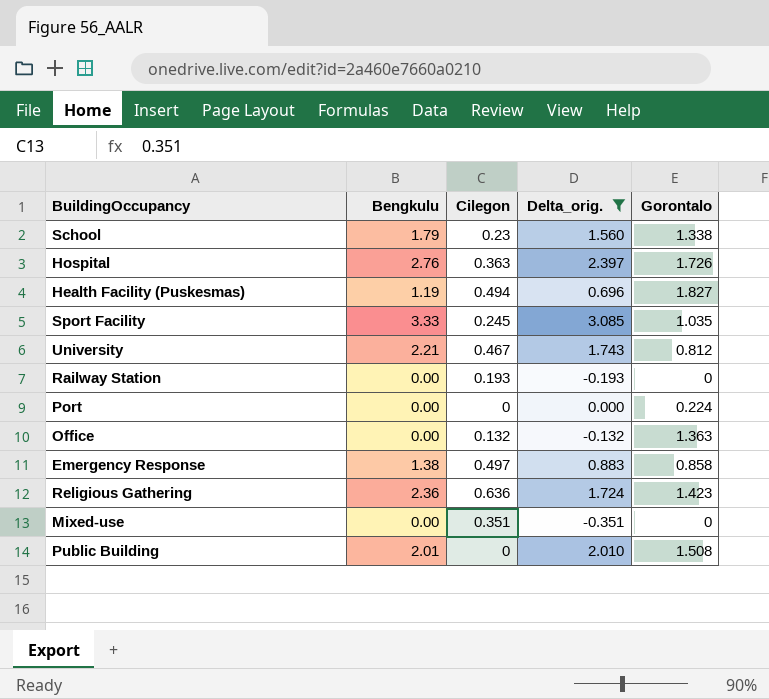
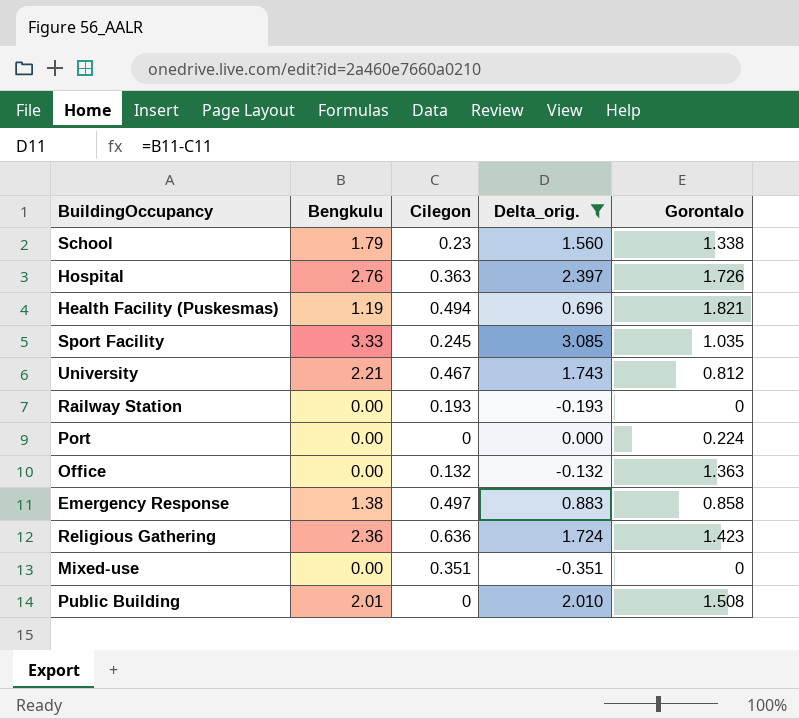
Health Facility (Puskesmas) | Gorontalo: 1.827 -> 1.821

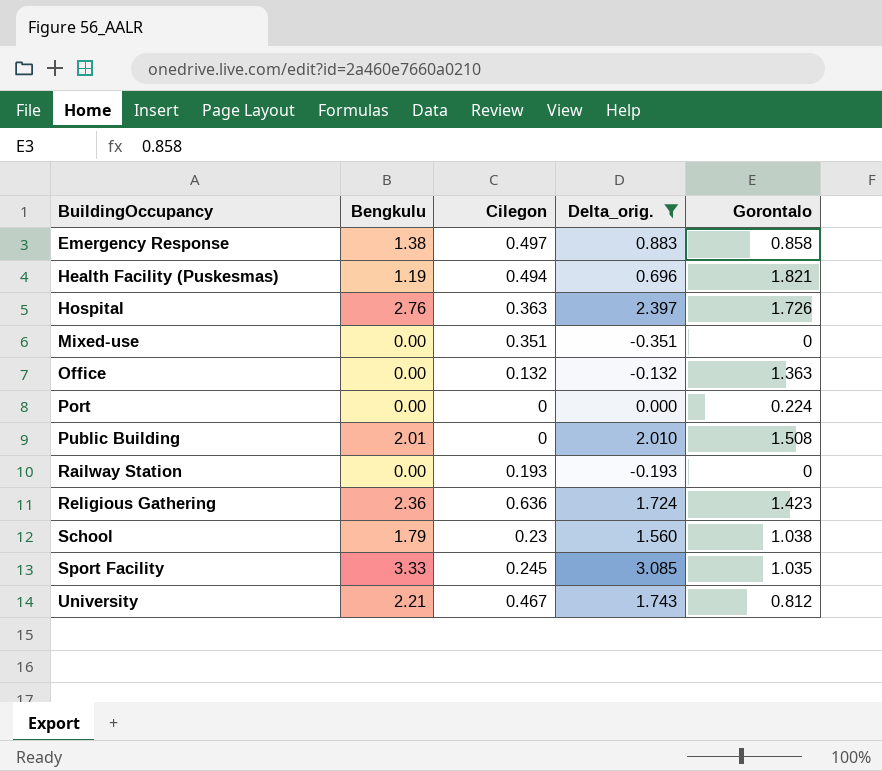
row order: none -> BuildingOccupancy ascending
School | Gorontalo: 1.338 -> 1.038

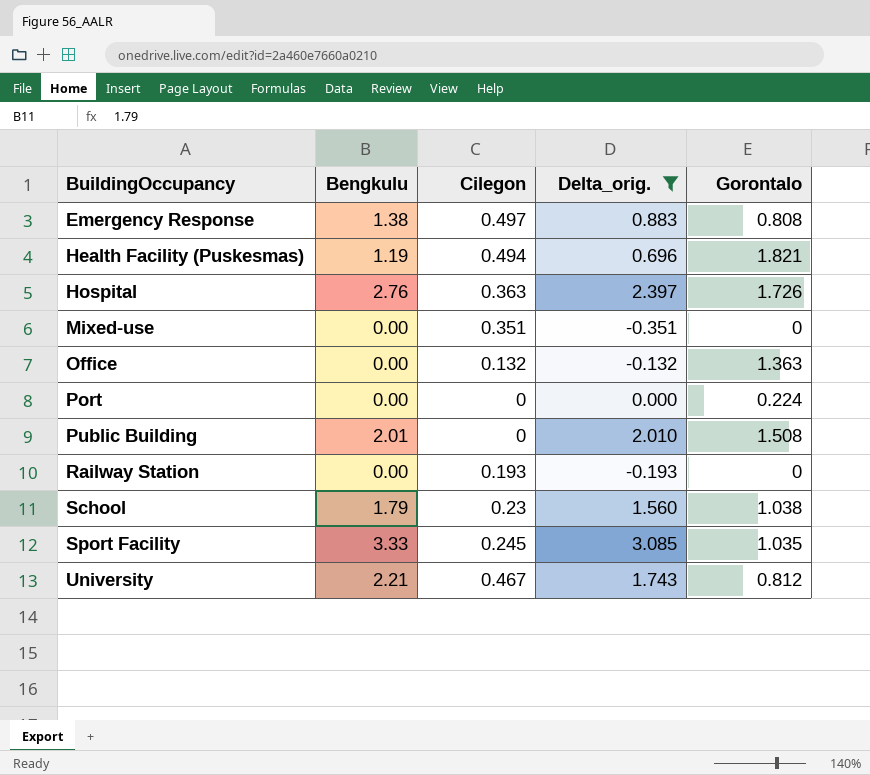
row Religious Gathering: 2.36 | 0.636 | 1.724 | 1.423 -> none
Emergency Response | Gorontalo: 0.858 -> 0.808

